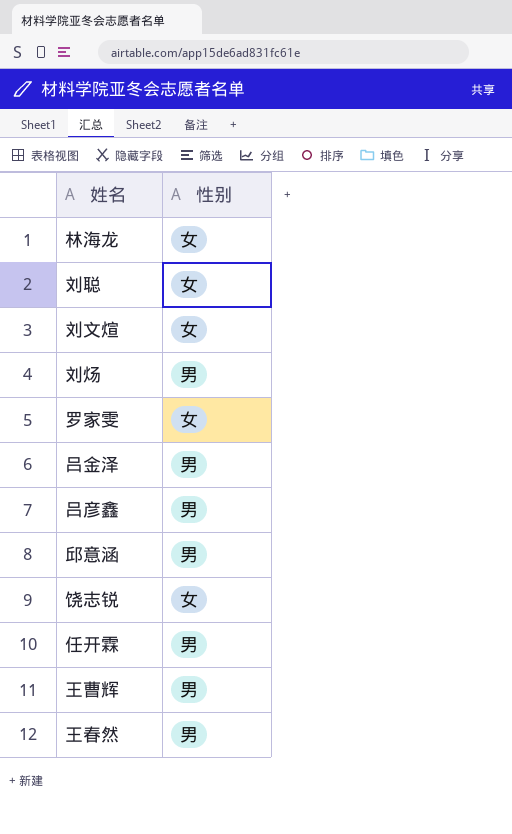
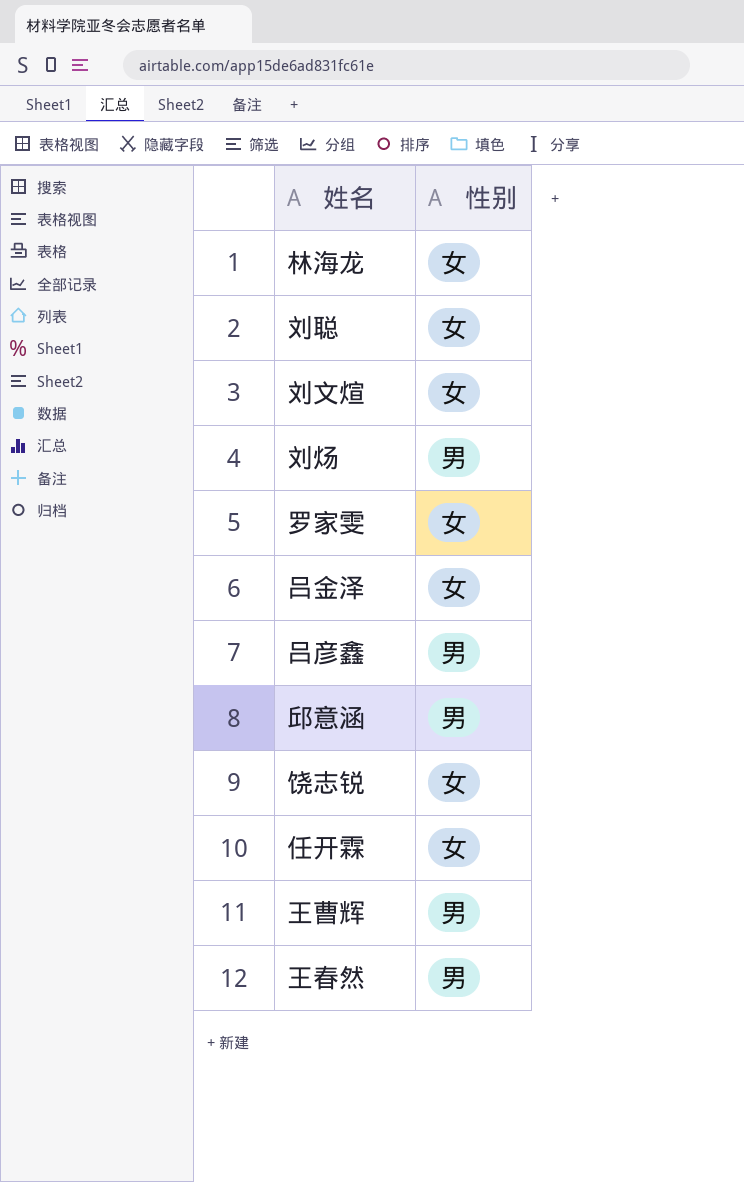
吕金泽 | 性别: 男 -> 女
任开霖 | 性别: 男 -> 女

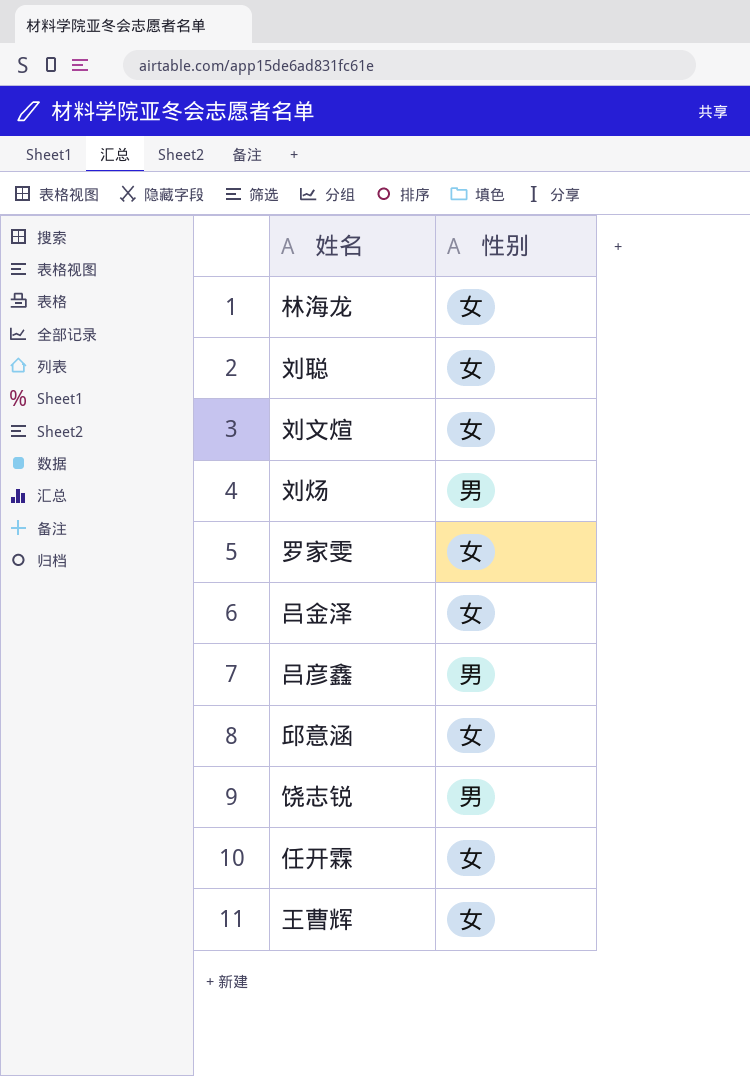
row 王春然: 男 -> none
邱意涵 | 性别: 男 -> 女
饶志锐 | 性别: 女 -> 男
王曹辉 | 性别: 男 -> 女

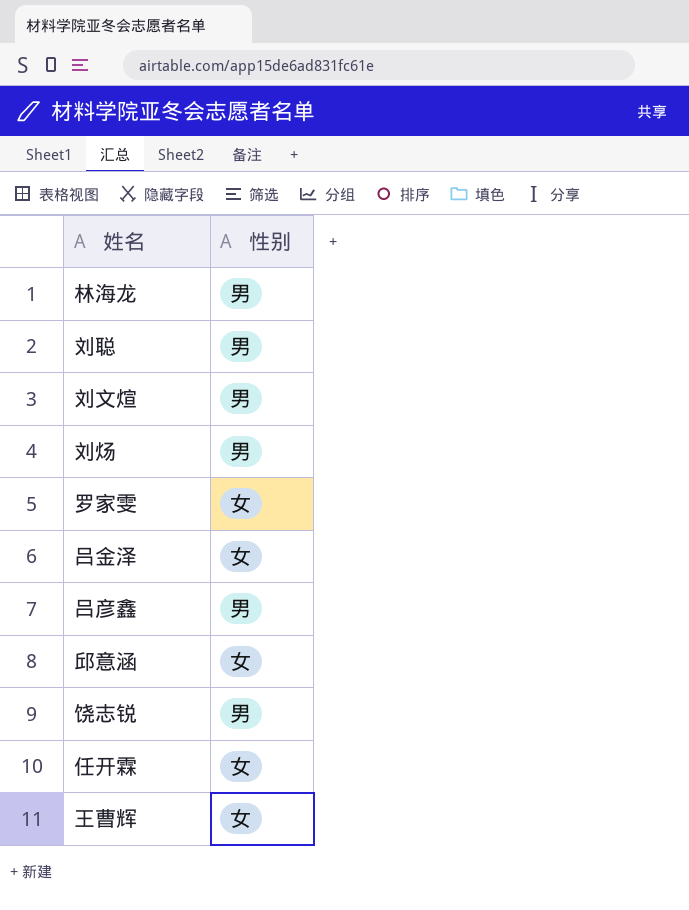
林海龙 | 性别: 女 -> 男
刘聪 | 性别: 女 -> 男
刘文煊 | 性别: 女 -> 男

